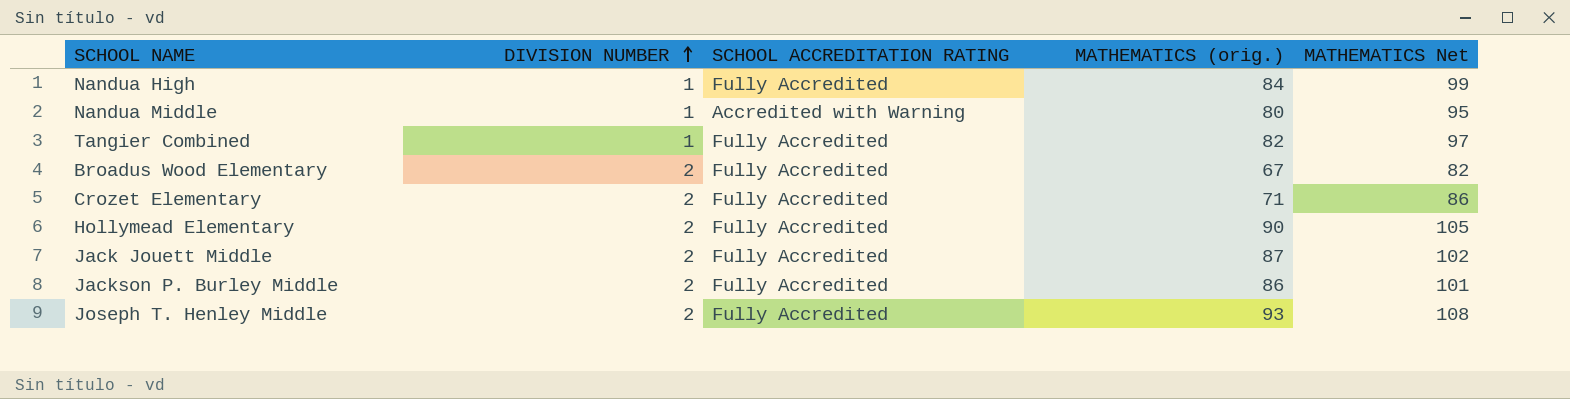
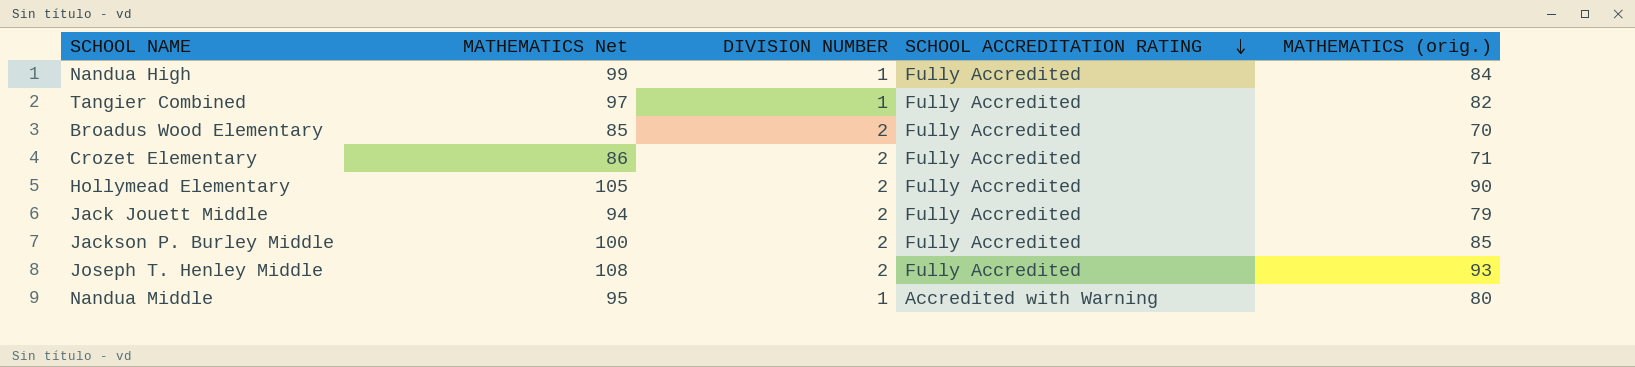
row order: DIVISION NUMBER ascending -> SCHOOL ACCREDITATION RATING descending
column MATHEMATICS Net | position: 5 -> 2
Broadus Wood Elementary | MATHEMATICS Net: 82 -> 85
Broadus Wood Elementary | MATHEMATICS (orig.): 67 -> 70
Jack Jouett Middle | MATHEMATICS Net: 102 -> 94
Jack Jouett Middle | MATHEMATICS (orig.): 87 -> 79
Jackson P. Burley Middle | MATHEMATICS Net: 101 -> 100
Jackson P. Burley Middle | MATHEMATICS (orig.): 86 -> 85

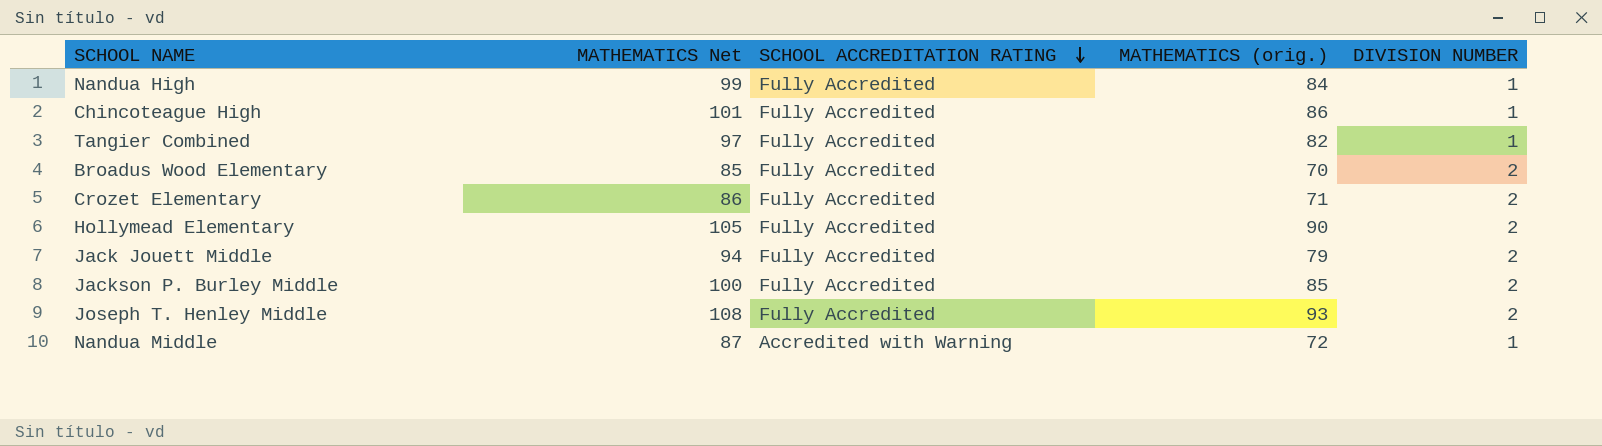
column DIVISION NUMBER | position: 3 -> 5
row Chincoteague High: none -> 101 | Fully Accredited | 86 | 1
Nandua Middle | MATHEMATICS Net: 95 -> 87
Nandua Middle | MATHEMATICS (orig.): 80 -> 72

